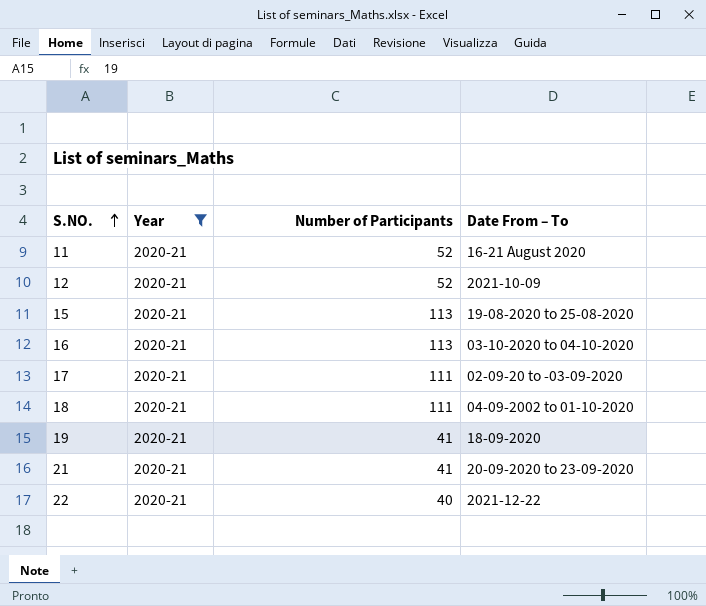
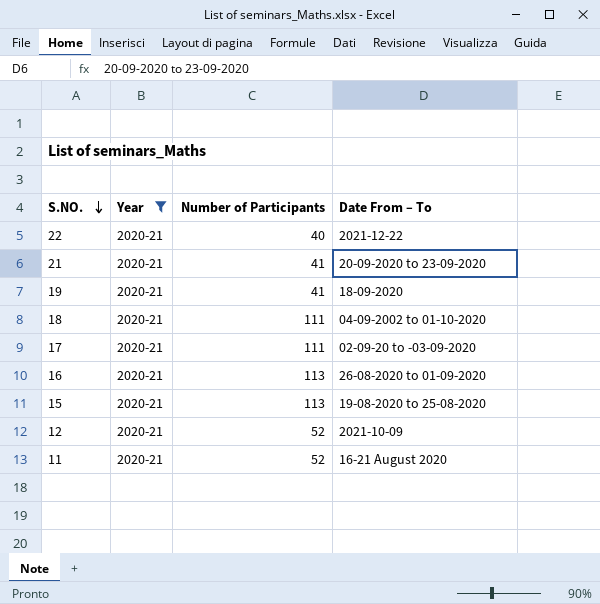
row order: S.NO. ascending -> S.NO. descending
16 | Date From – To: 03-10-2020 to 04-10-2020 -> 26-08-2020 to 01-09-2020

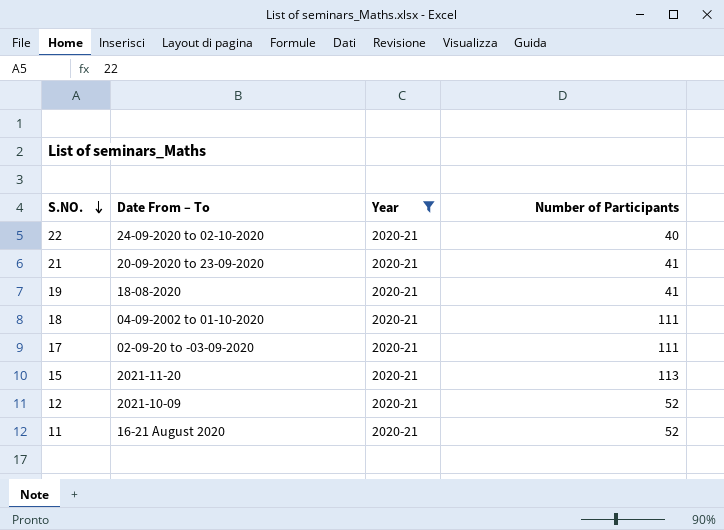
column Date From – To | position: 4 -> 2
row 16: 2020-21 | 113 | 26-08-2020 to 01-09-2020 -> none
22 | Date From – To: 2021-12-22 -> 24-09-2020 to 02-10-2020
19 | Date From – To: 18-09-2020 -> 18-08-2020
15 | Date From – To: 19-08-2020 to 25-08-2020 -> 2021-11-20

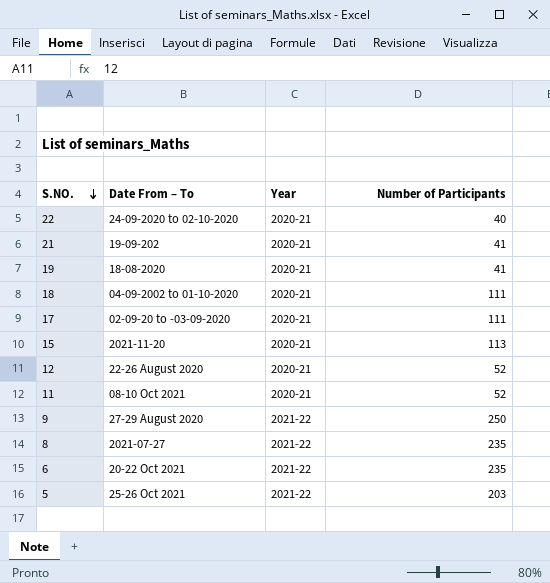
filter: Year = 2020-21 -> none
21 | Date From – To: 20-09-2020 to 23-09-2020 -> 19-09-202
12 | Date From – To: 2021-10-09 -> 22-26 August 2020
11 | Date From – To: 16-21 August 2020 -> 08-10 Oct 2021

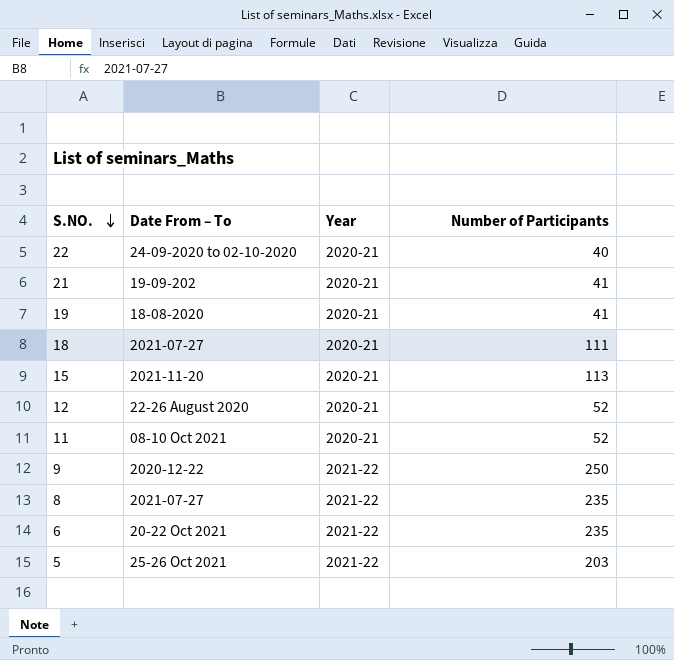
row 17: 02-09-20 to -03-09-2020 | 2020-21 | 111 -> none
18 | Date From – To: 04-09-2002 to 01-10-2020 -> 2021-07-27
9 | Date From – To: 27-29 August 2020 -> 2020-12-22

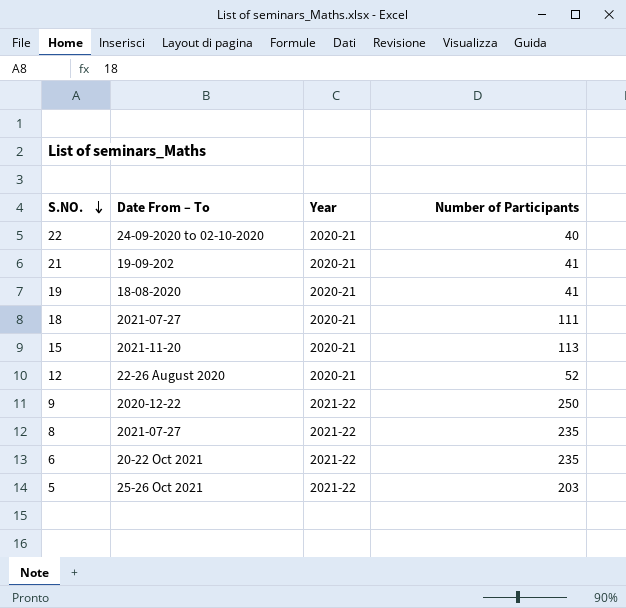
row 11: 08-10 Oct 2021 | 2020-21 | 52 -> none

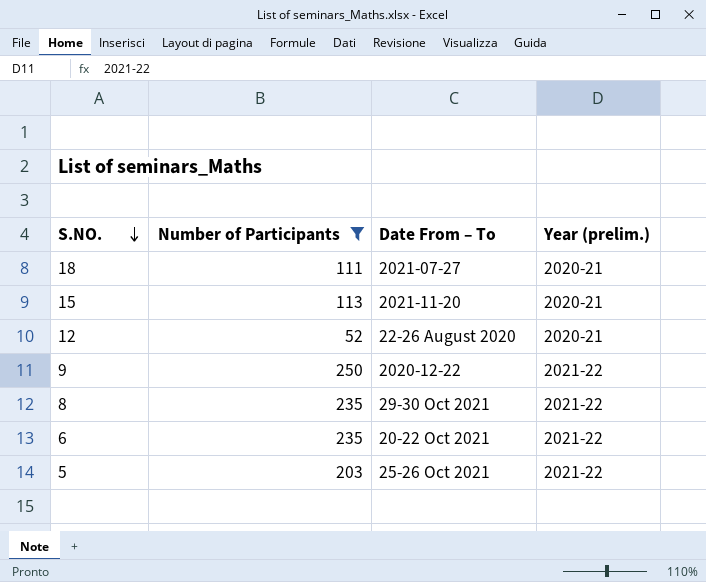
filter: none -> Number of Participants >= 52
column Number of Participants | position: 4 -> 2
column name: Year -> Year (prelim.)
8 | Date From – To: 2021-07-27 -> 29-30 Oct 2021

